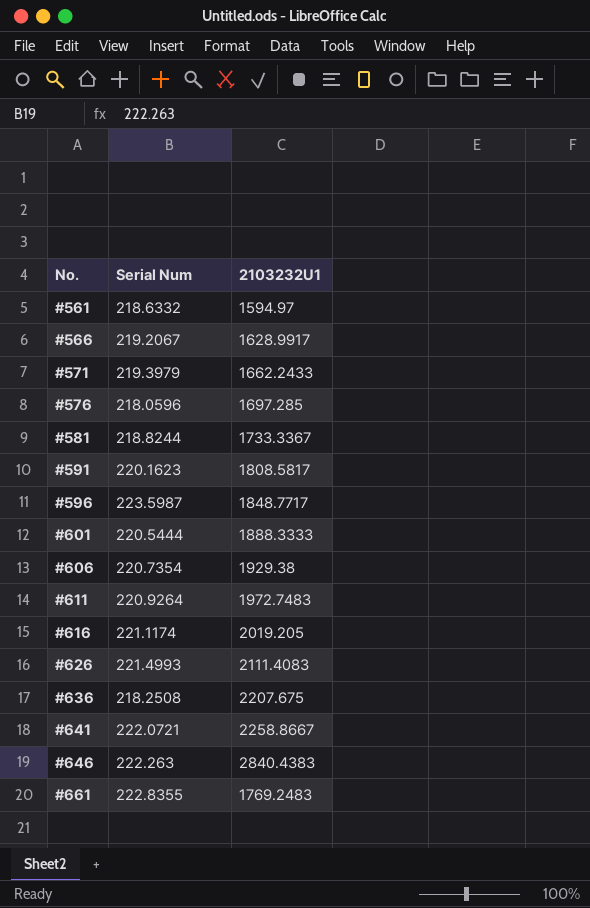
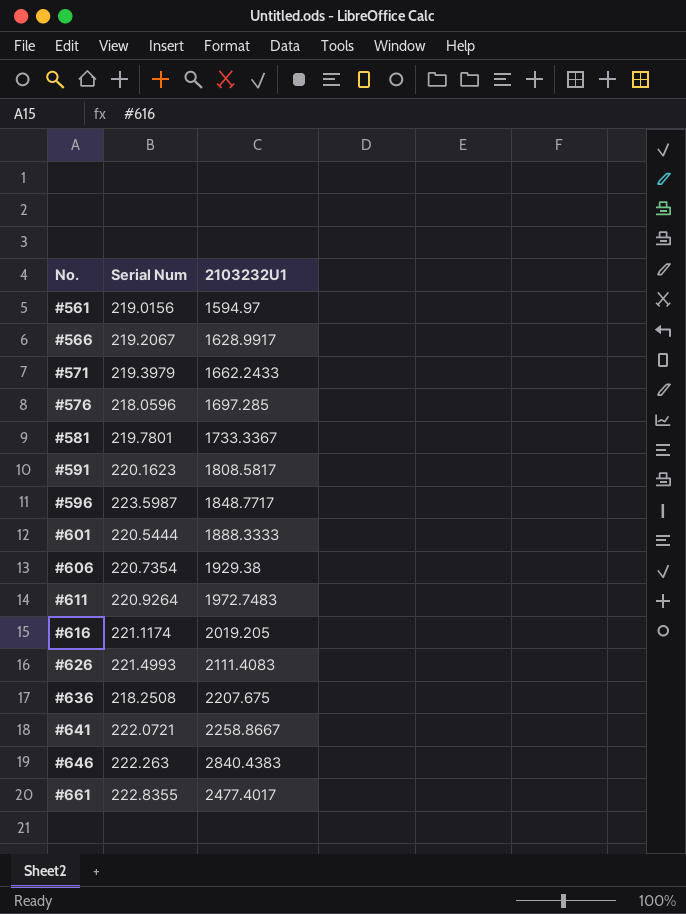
#561 | Serial Num: 218.6332 -> 219.0156
#581 | Serial Num: 218.8244 -> 219.7801
#661 | 2103232U1: 1769.2483 -> 2477.4017

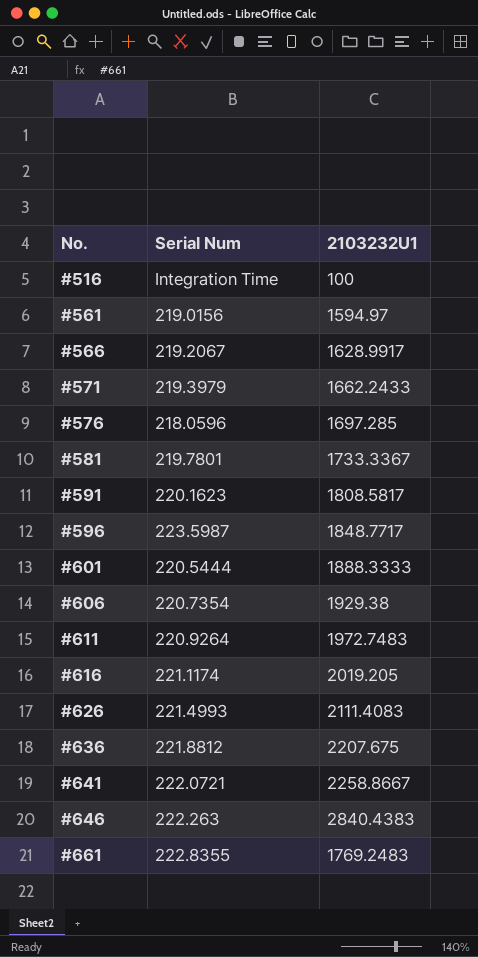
row #516: none -> Integration Time | 100
#636 | Serial Num: 218.2508 -> 221.8812
#661 | 2103232U1: 2477.4017 -> 1769.2483

